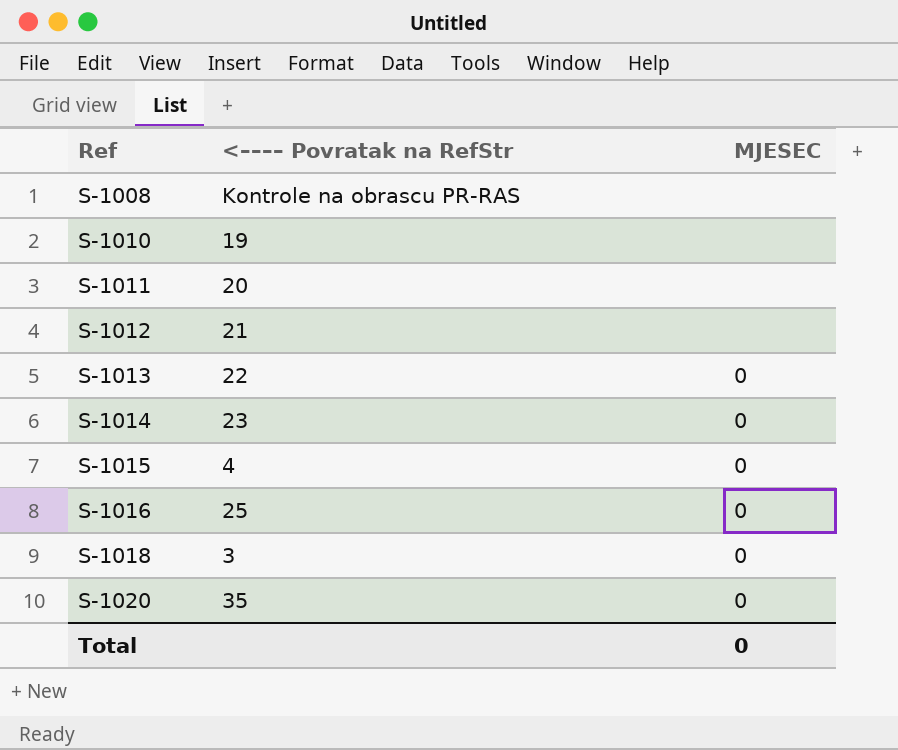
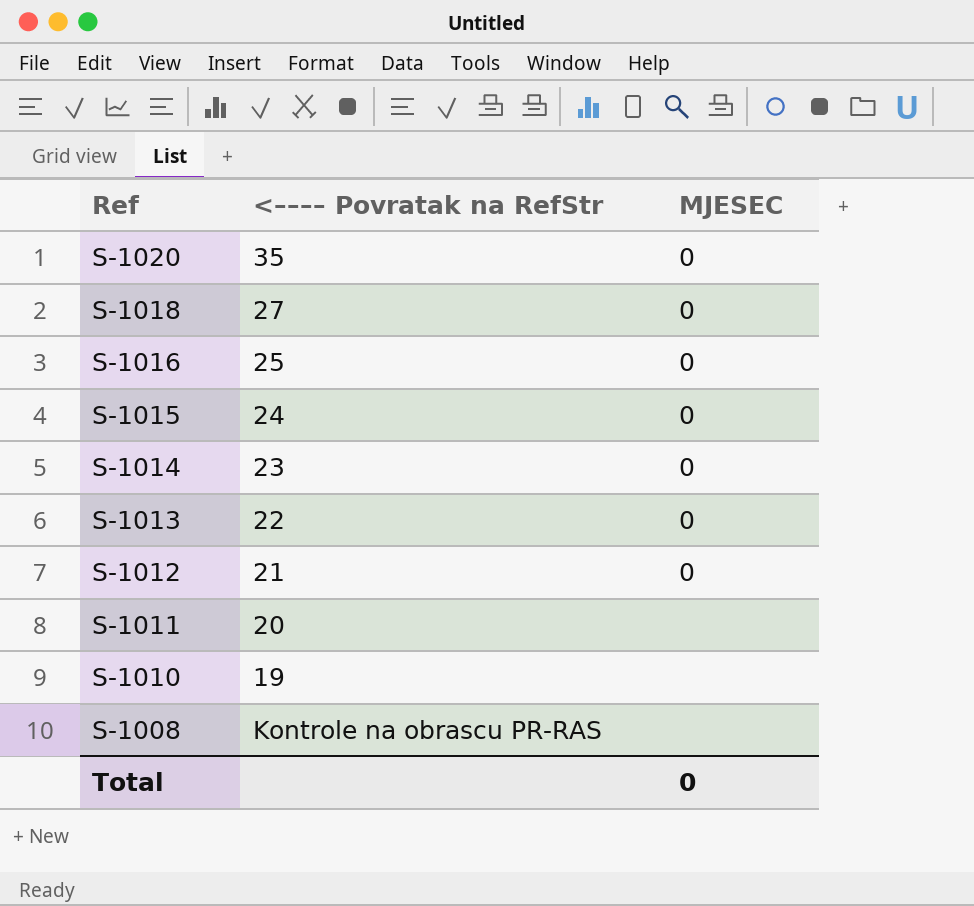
row order: Ref ascending -> Ref descending
S-1018 | <–––– Povratak na RefStr: 3 -> 27
S-1015 | <–––– Povratak na RefStr: 4 -> 24
S-1012 | MJESEC: none -> 0

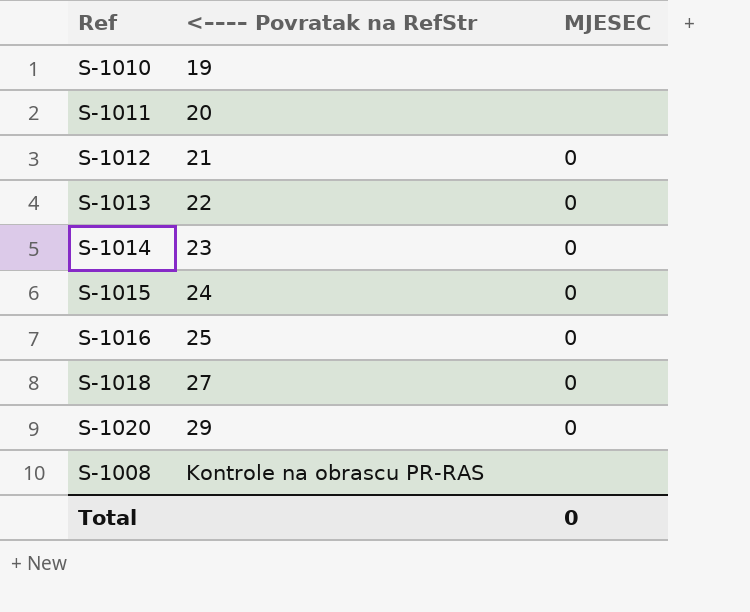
row order: Ref descending -> <–––– Povratak na RefStr ascending
S-1020 | <–––– Povratak na RefStr: 35 -> 29

